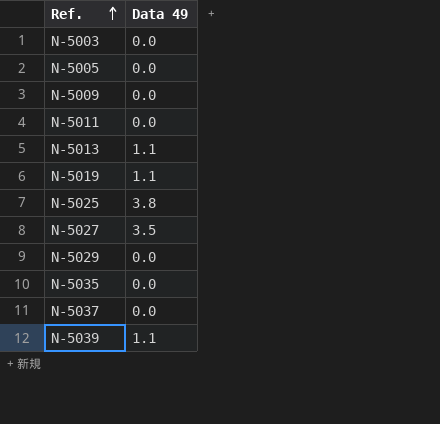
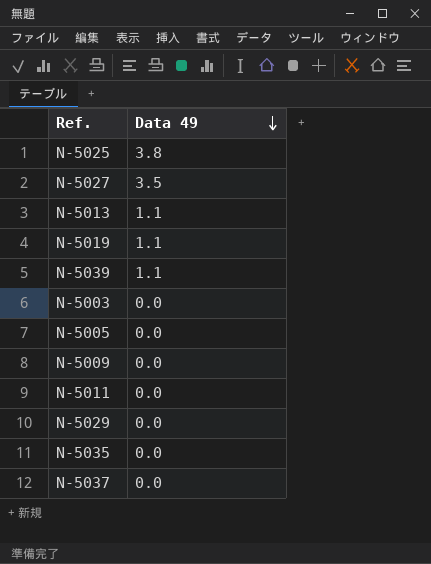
row order: Ref. ascending -> Data 49 descending

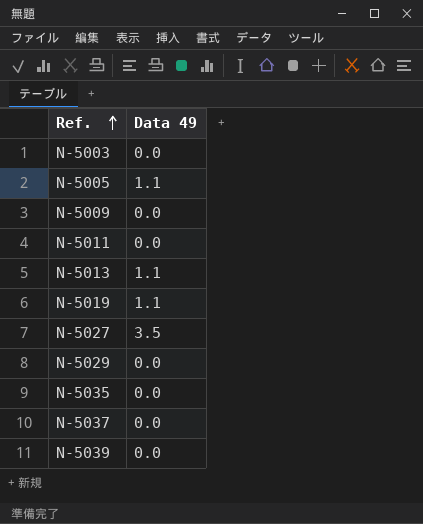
row order: Data 49 descending -> Ref. ascending
row N-5025: 3.8 -> none
N-5005 | Data 49: 0.0 -> 1.1
N-5039 | Data 49: 1.1 -> 0.0

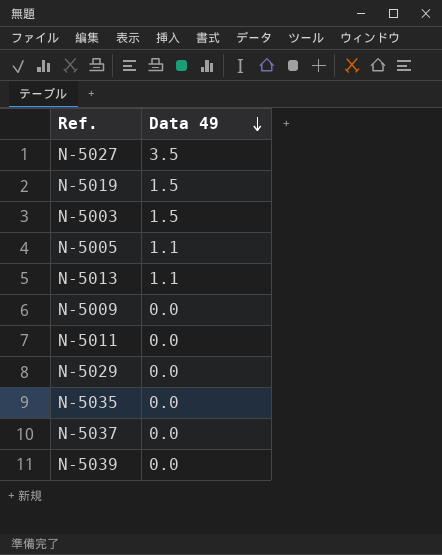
row order: Ref. ascending -> Data 49 descending
N-5019 | Data 49: 1.1 -> 1.5
N-5003 | Data 49: 0.0 -> 1.5

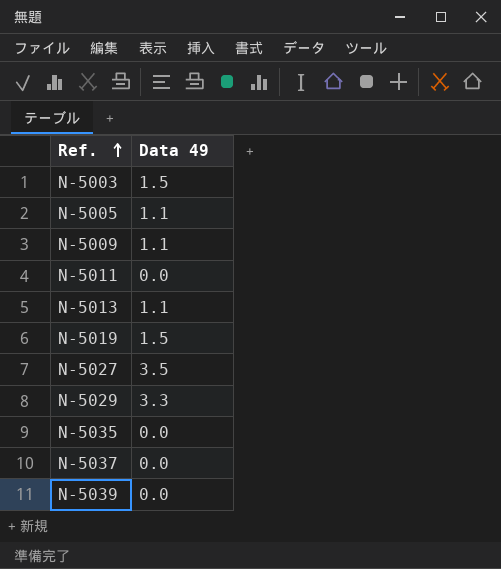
row order: Data 49 descending -> Ref. ascending
N-5009 | Data 49: 0.0 -> 1.1
N-5029 | Data 49: 0.0 -> 3.3

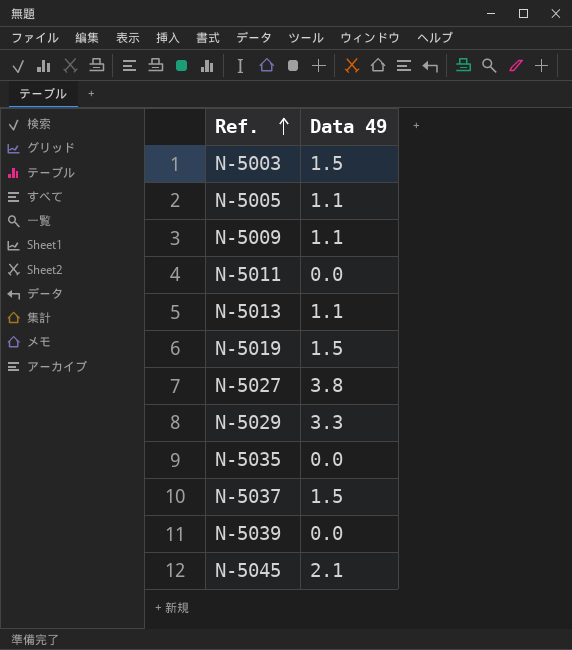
N-5027 | Data 49: 3.5 -> 3.8
N-5037 | Data 49: 0.0 -> 1.5
row N-5045: none -> 2.1

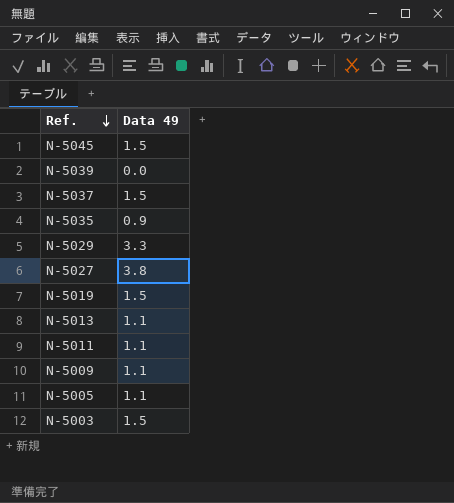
row order: Ref. ascending -> Ref. descending
N-5045 | Data 49: 2.1 -> 1.5
N-5035 | Data 49: 0.0 -> 0.9
N-5011 | Data 49: 0.0 -> 1.1

